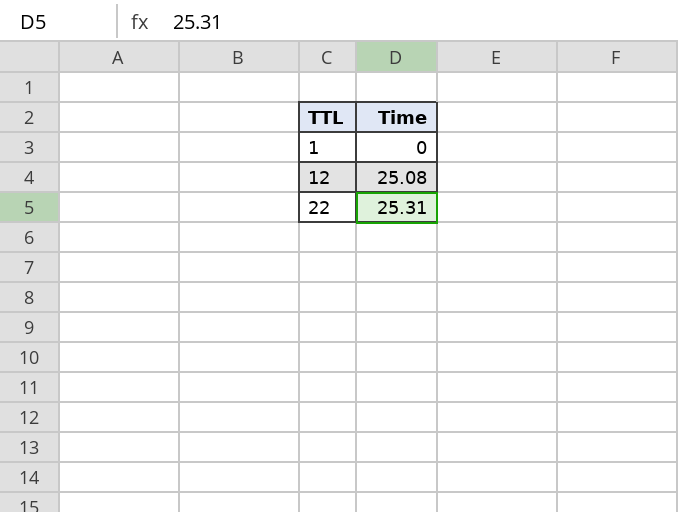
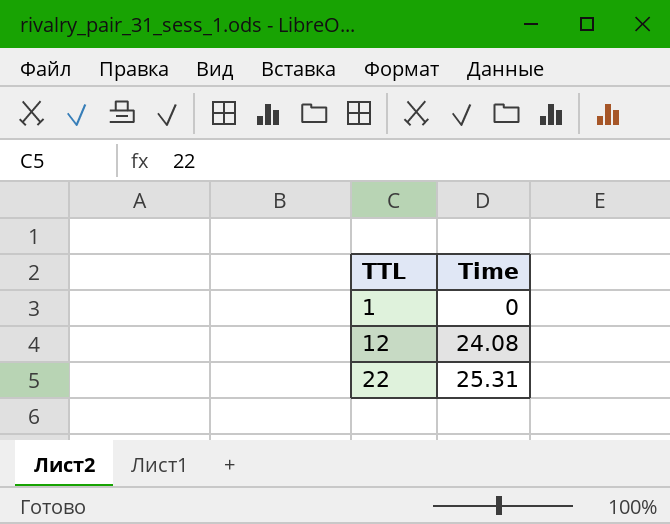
12 | Time: 25.08 -> 24.08

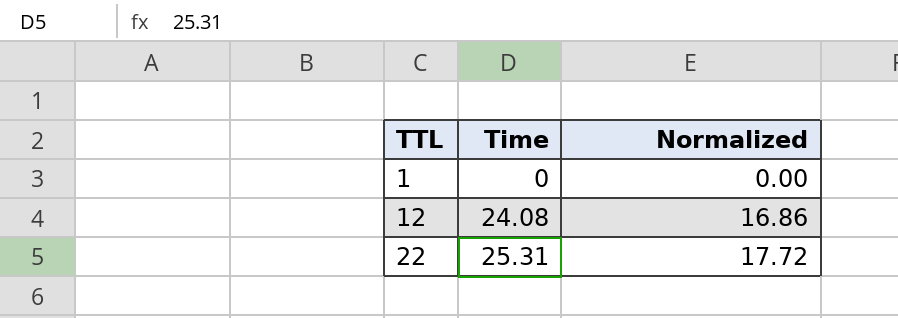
column Normalized | formula: none -> [Time] * 0.7

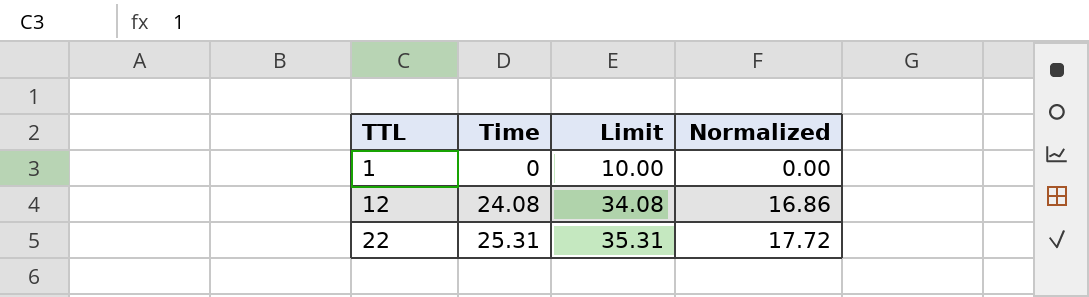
column Limit | formula: none -> [Time] + 10

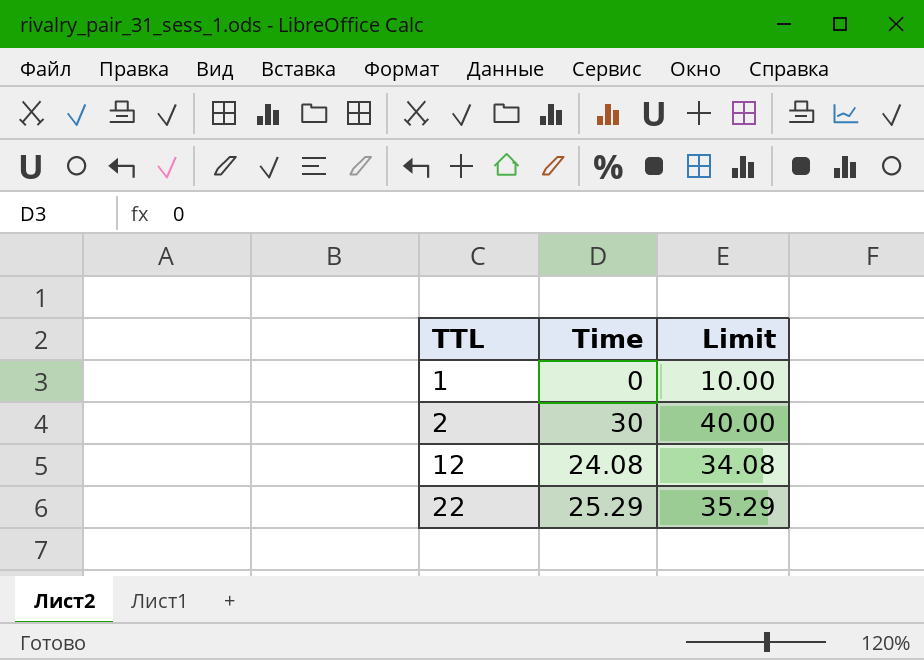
column Normalized | formula: [Time] * 0.7 -> none
row 2: none -> 30 | 40.00
22 | Time: 25.31 -> 25.29
22 | Limit: 35.31 -> 35.29

